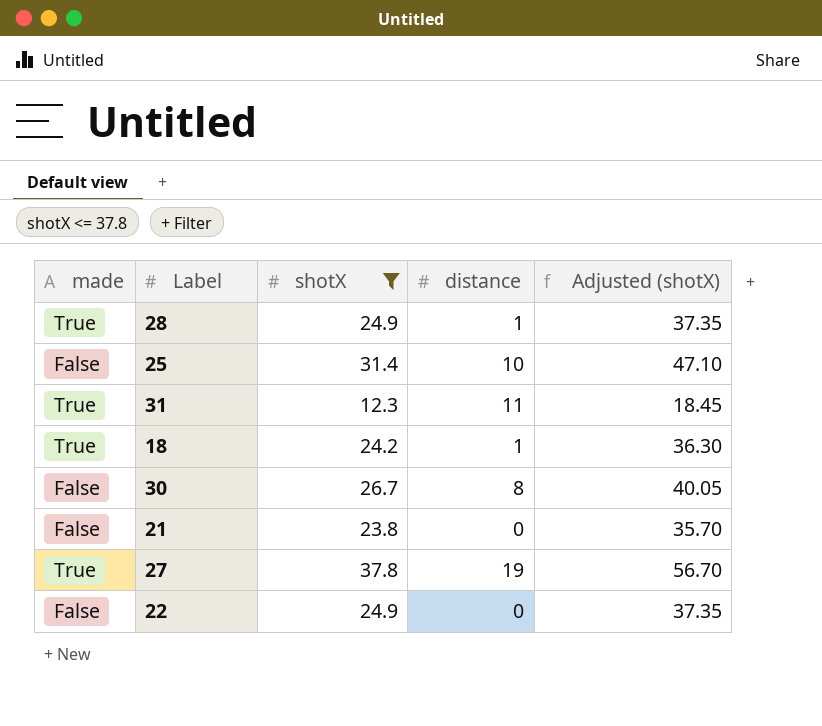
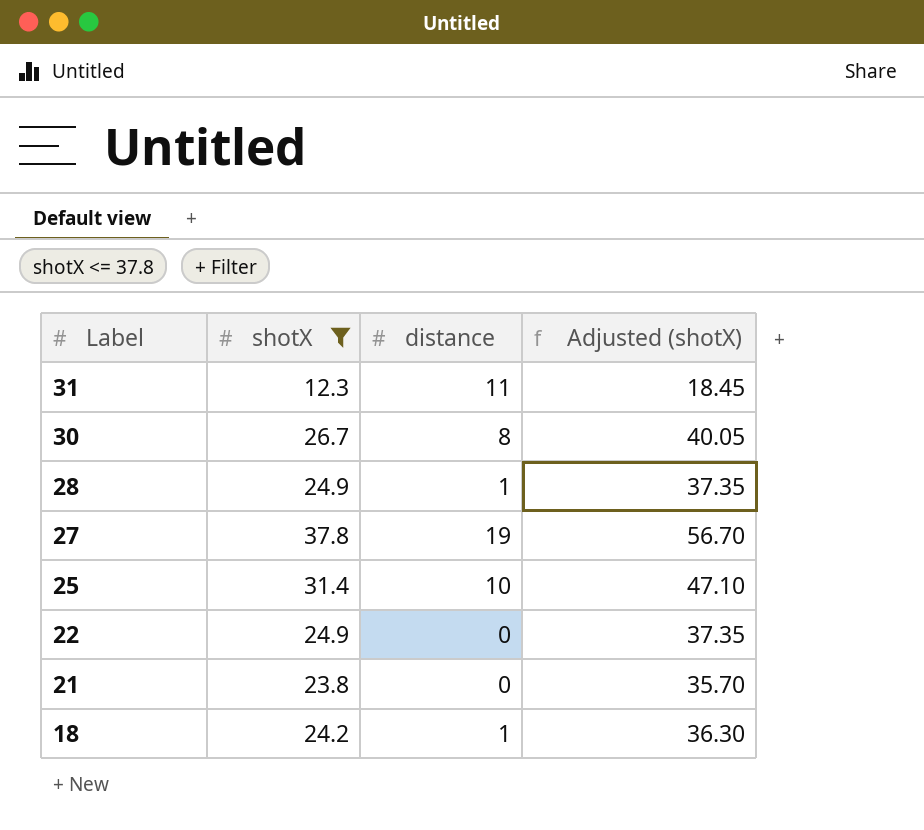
row order: none -> Label descending
column made | position: 1 -> none

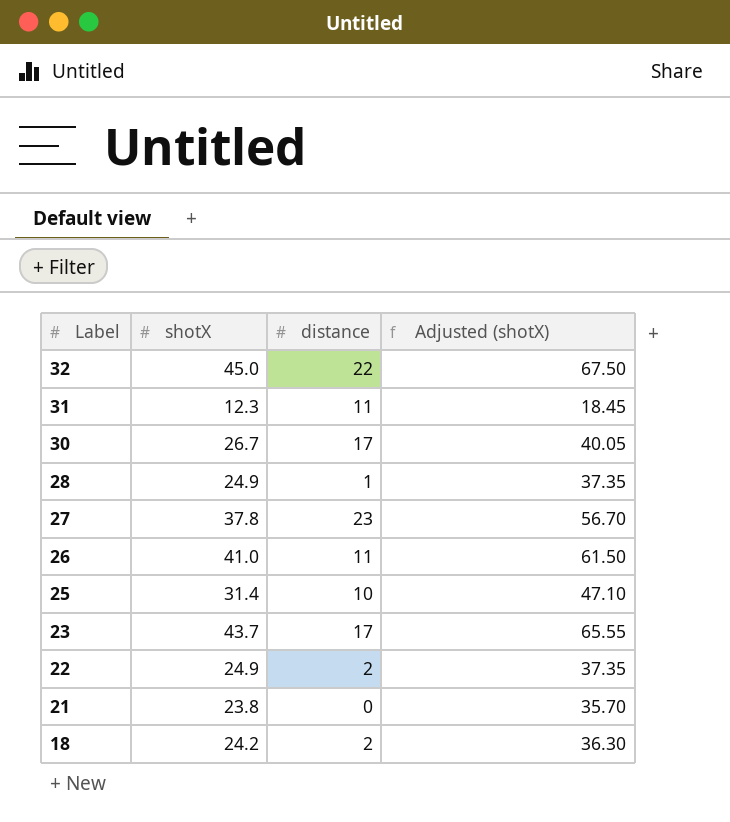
filter: shotX <= 37.8 -> none
30 | distance: 8 -> 17
27 | distance: 19 -> 23
22 | distance: 0 -> 2
18 | distance: 1 -> 2

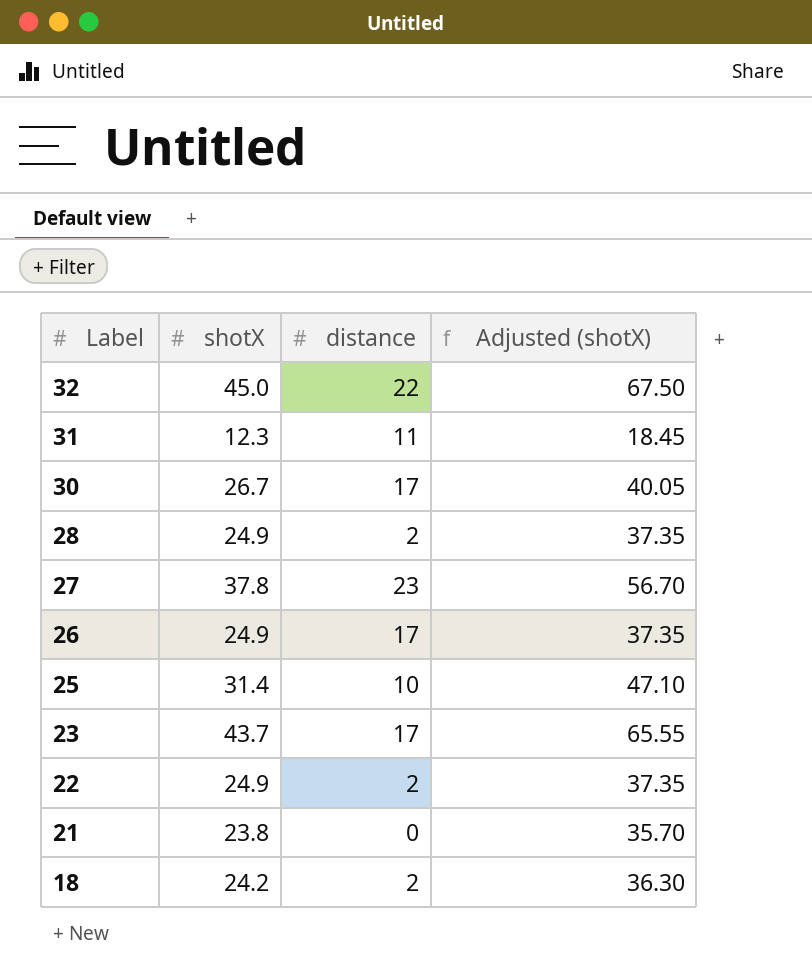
28 | distance: 1 -> 2
26 | shotX: 41.0 -> 24.9
26 | distance: 11 -> 17
26 | Adjusted (shotX): 61.50 -> 37.35

